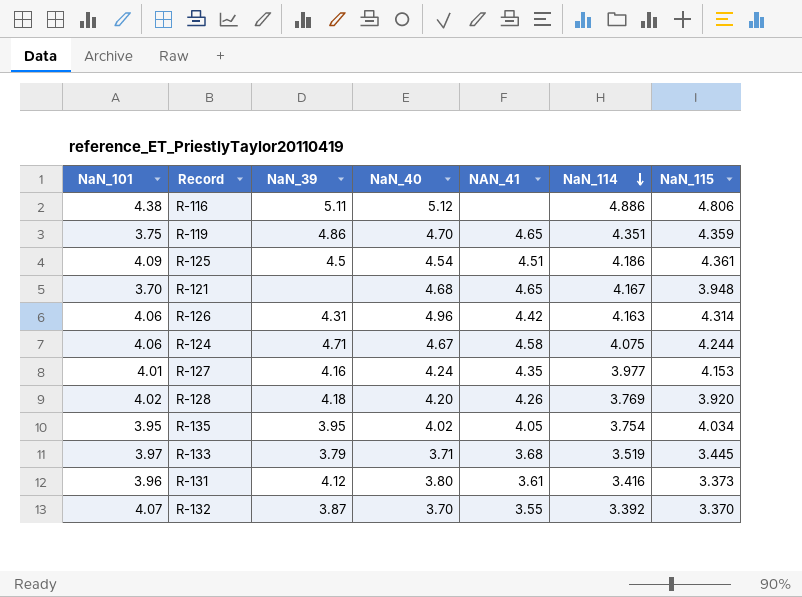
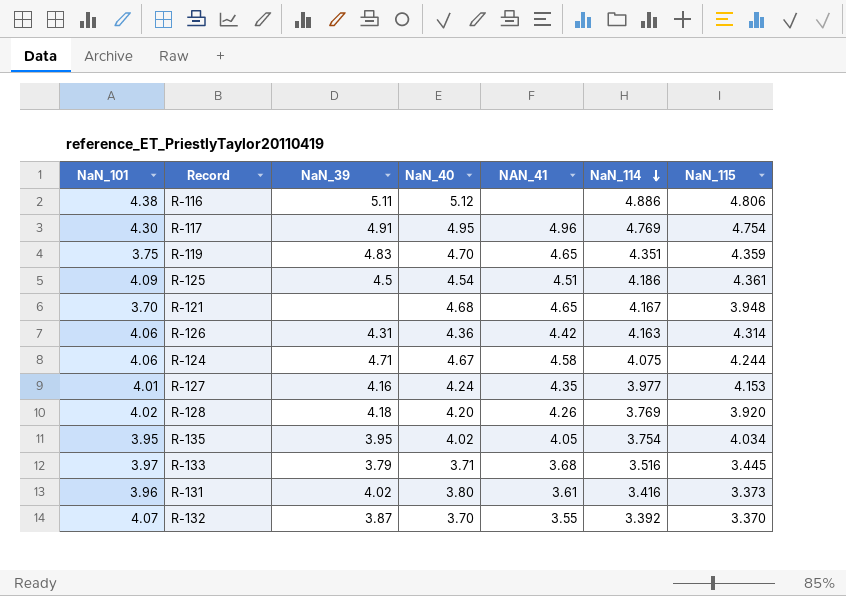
row R-117: none -> 4.30 | 4.91 | 4.95 | 4.96 | 4.769 | 4.754
R-119 | NaN_39: 4.86 -> 4.83
R-126 | NaN_40: 4.96 -> 4.36
R-133 | NaN_114: 3.519 -> 3.516
R-131 | NaN_39: 4.12 -> 4.02

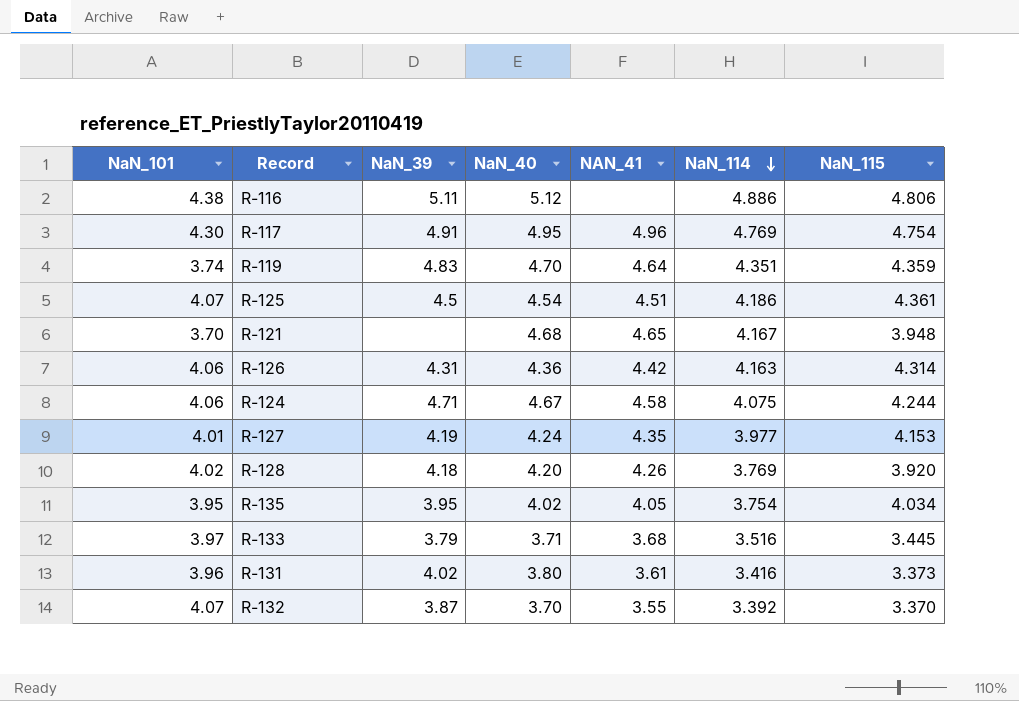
R-119 | NaN_101: 3.75 -> 3.74
R-119 | NAN_41: 4.65 -> 4.64
R-125 | NaN_101: 4.09 -> 4.07
R-127 | NaN_39: 4.16 -> 4.19

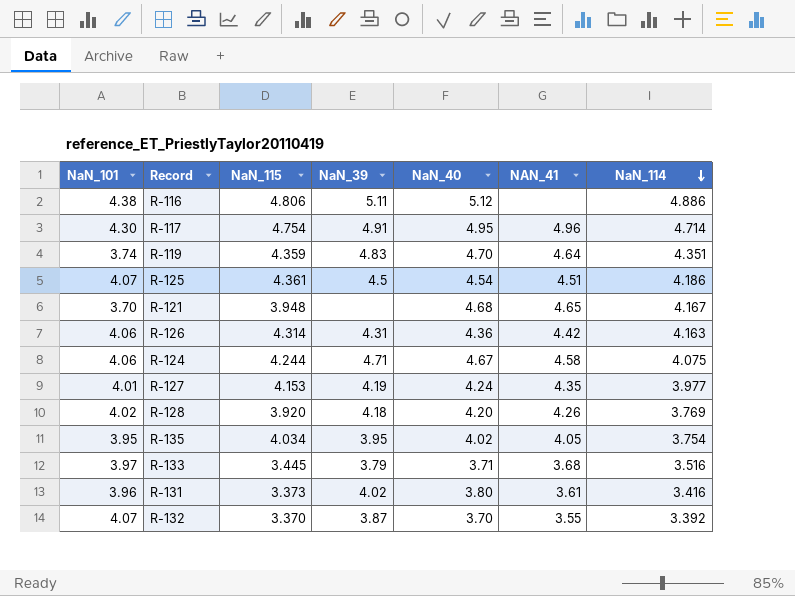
column NaN_115 | position: 7 -> 3
R-117 | NaN_114: 4.769 -> 4.714

